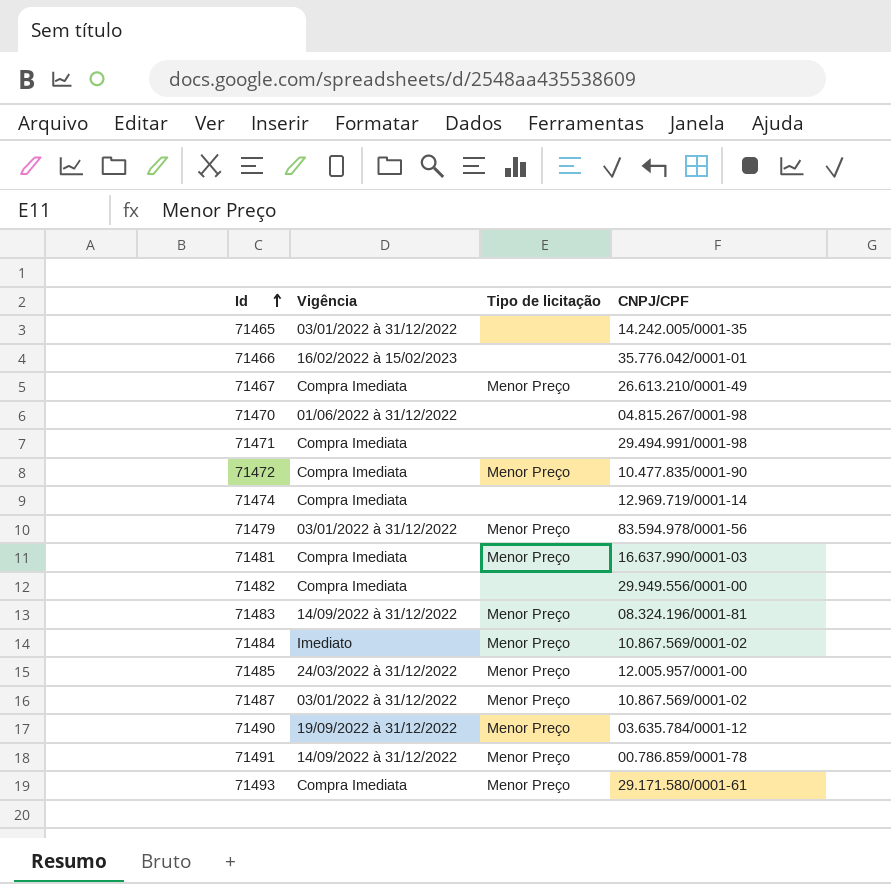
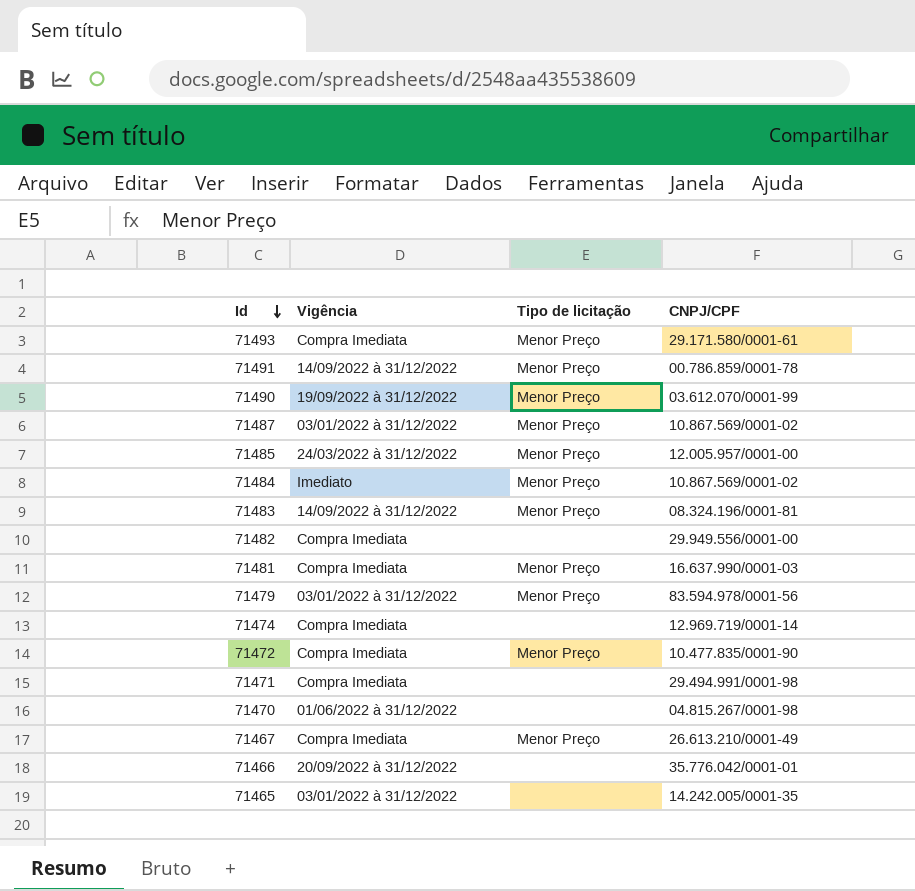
row order: Id ascending -> Id descending
71490 | CNPJ/CPF: 03.635.784/0001-12 -> 03.612.070/0001-99
71466 | Vigência: 16/02/2022 à 15/02/2023 -> 20/09/2022 à 31/12/2022

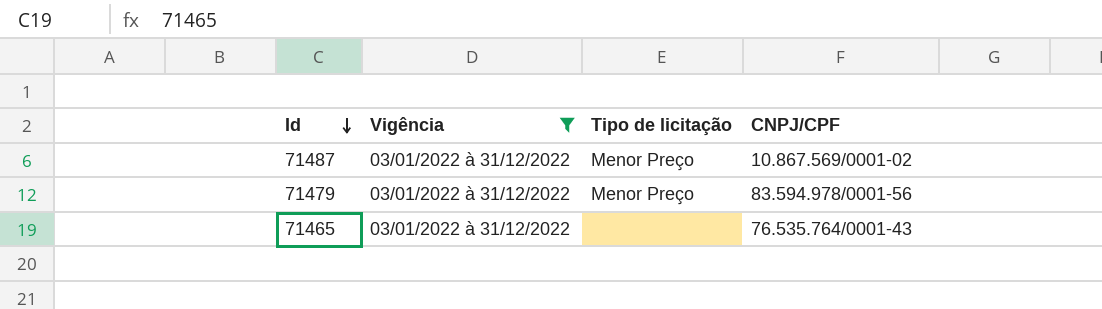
filter: none -> Vigência = 03/01/2022 à 31/12/2022
71465 | CNPJ/CPF: 14.242.005/0001-35 -> 76.535.764/0001-43

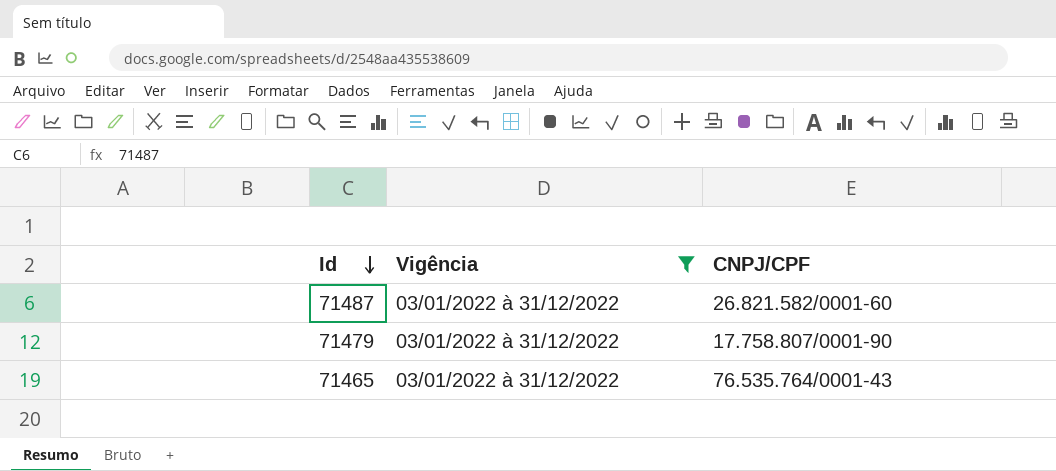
column Tipo de licitação | position: 3 -> none
71487 | CNPJ/CPF: 10.867.569/0001-02 -> 26.821.582/0001-60
71479 | CNPJ/CPF: 83.594.978/0001-56 -> 17.758.807/0001-90

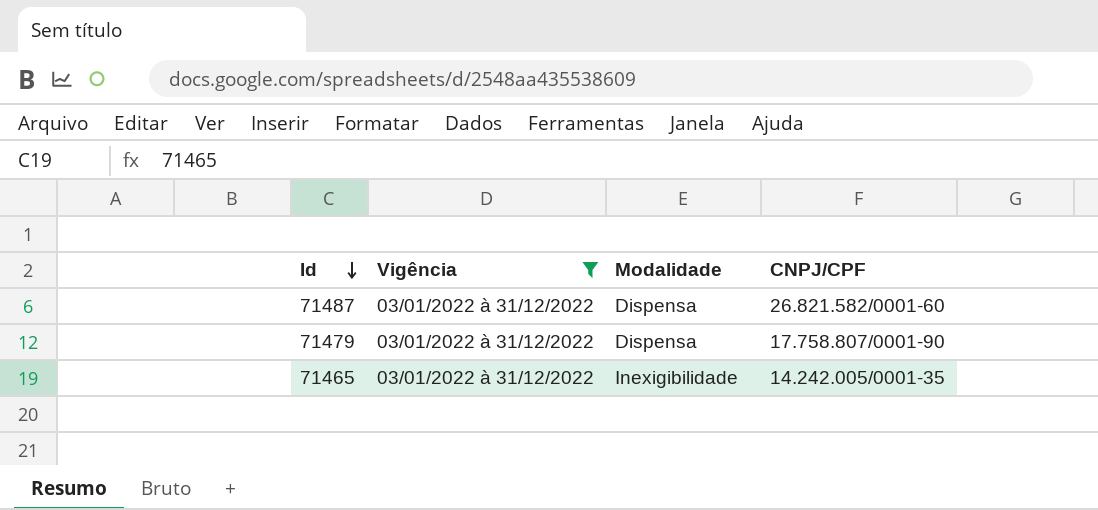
column Modalidade | position: none -> 3
71465 | CNPJ/CPF: 76.535.764/0001-43 -> 14.242.005/0001-35

